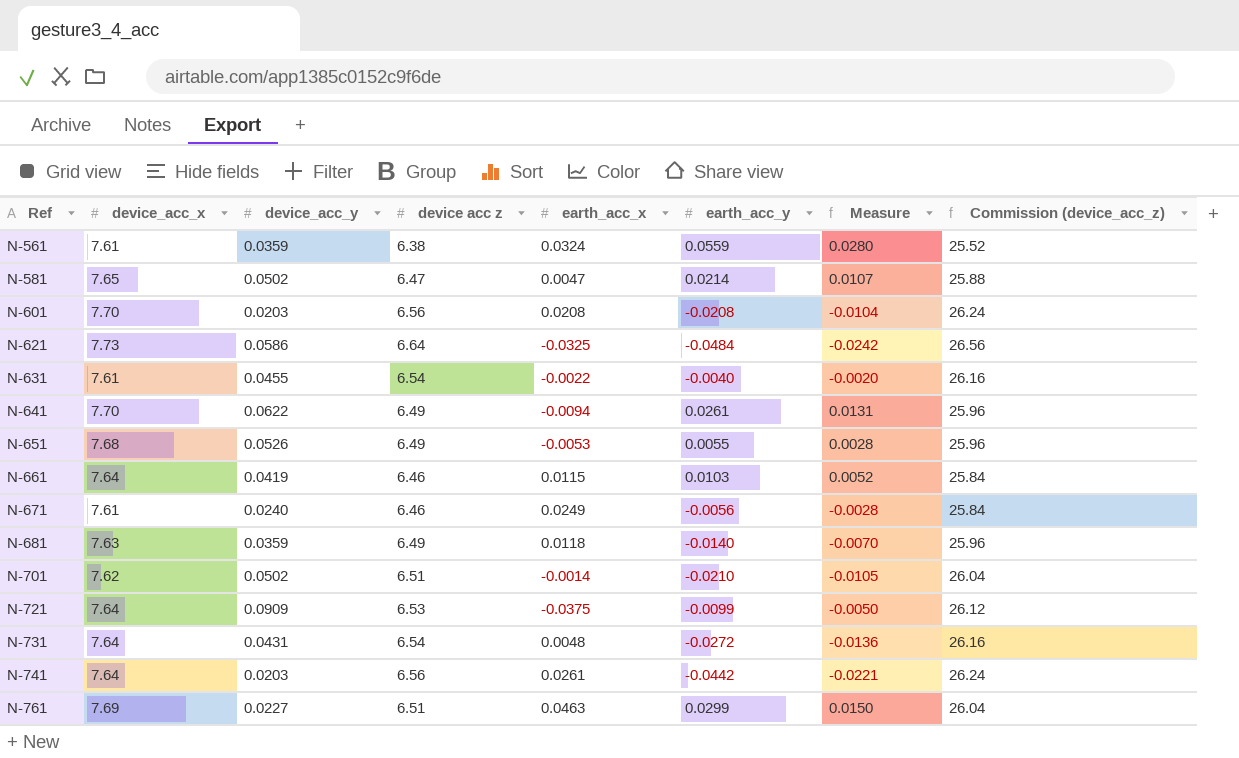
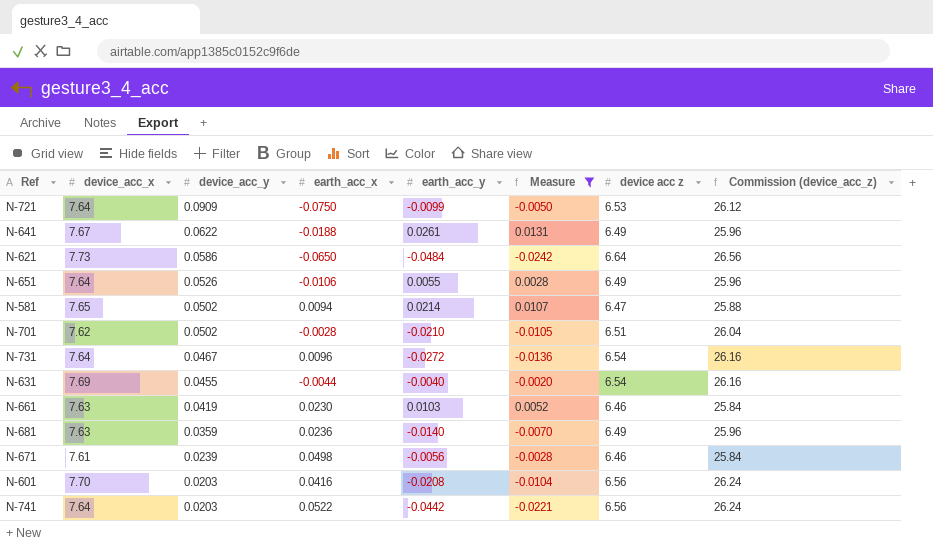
filter: none -> Measure <= 0.0131
row order: Ref ascending -> device_acc_y descending
column device acc z | position: 4 -> 7
N-721 | earth_acc_x: -0.0375 -> -0.0750
N-641 | device_acc_x: 7.70 -> 7.67
N-641 | earth_acc_x: -0.0094 -> -0.0188
N-621 | earth_acc_x: -0.0325 -> -0.0650
N-651 | device_acc_x: 7.68 -> 7.64
N-651 | earth_acc_x: -0.0053 -> -0.0106
N-581 | earth_acc_x: 0.0047 -> 0.0094
N-701 | earth_acc_x: -0.0014 -> -0.0028
N-731 | device_acc_y: 0.0431 -> 0.0467
N-731 | earth_acc_x: 0.0048 -> 0.0096
N-631 | device_acc_x: 7.61 -> 7.69
N-631 | earth_acc_x: -0.0022 -> -0.0044
N-661 | device_acc_x: 7.64 -> 7.63
N-661 | earth_acc_x: 0.0115 -> 0.0230
N-681 | earth_acc_x: 0.0118 -> 0.0236
N-671 | device_acc_y: 0.0240 -> 0.0239
N-671 | earth_acc_x: 0.0249 -> 0.0498
N-601 | earth_acc_x: 0.0208 -> 0.0416
N-741 | earth_acc_x: 0.0261 -> 0.0522

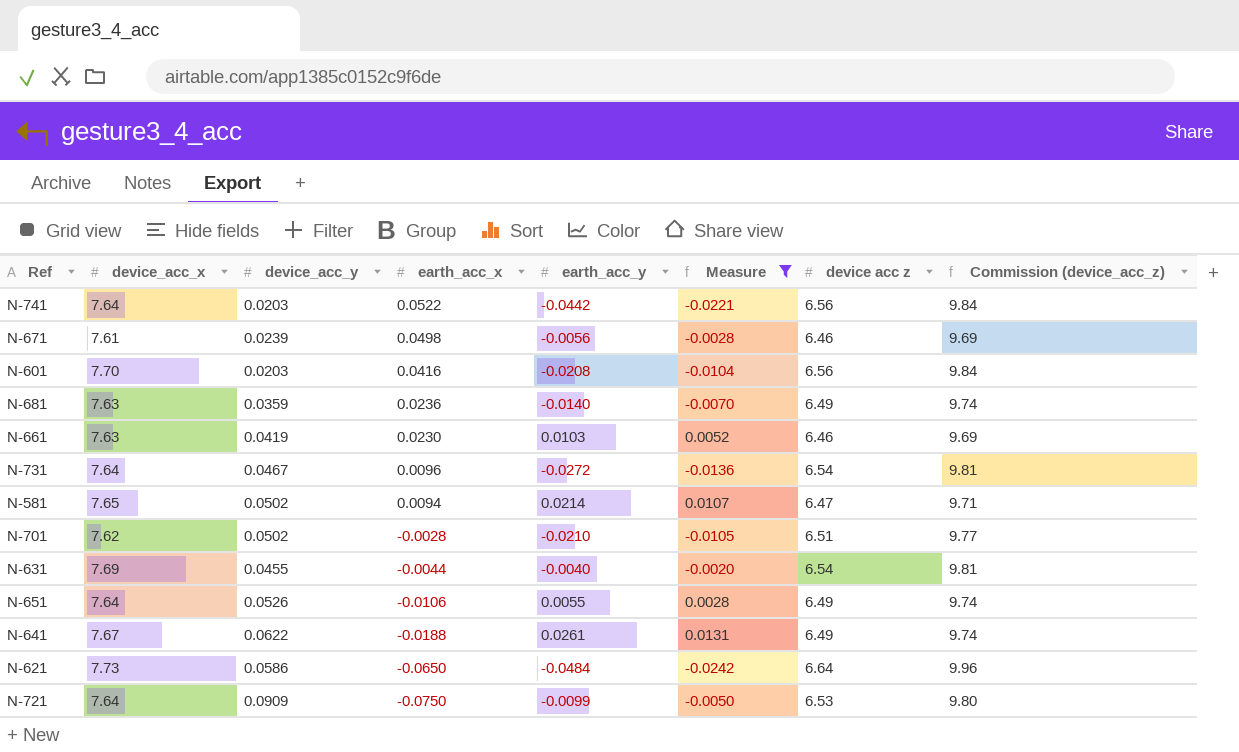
row order: device_acc_y descending -> earth_acc_x descending
column Commission (device_acc_z) | formula: [device acc z] * 4 -> [device acc z] * 1.5

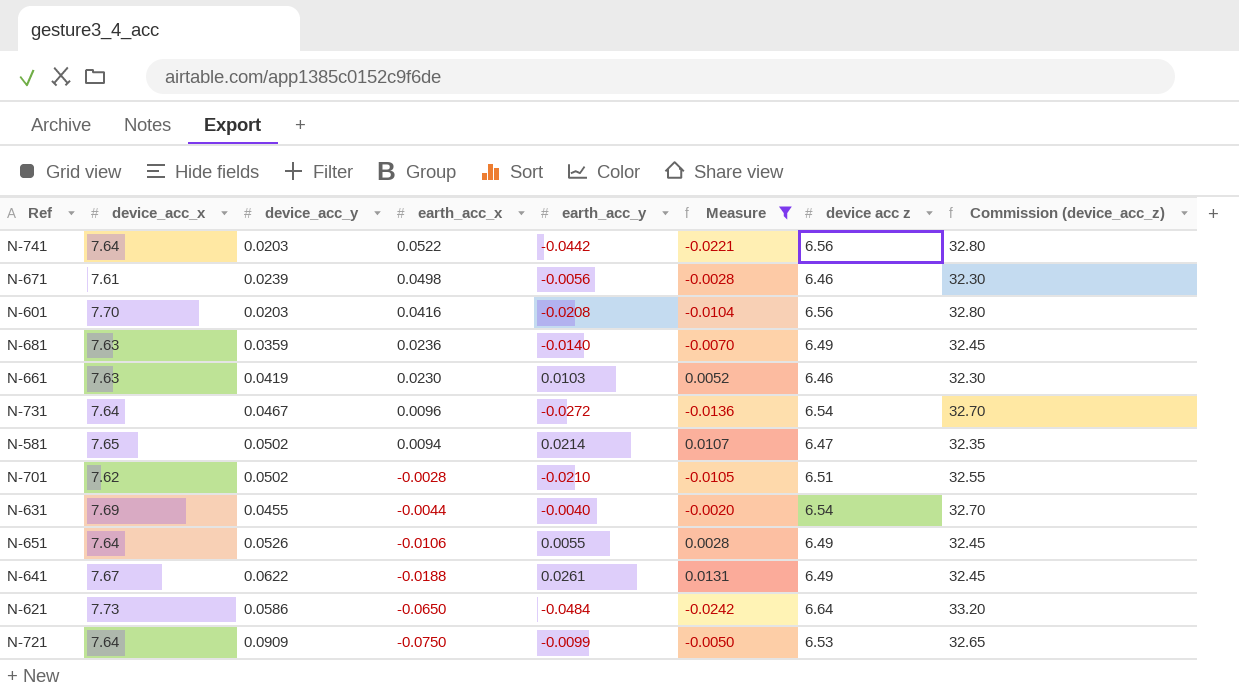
column Commission (device_acc_z) | formula: [device acc z] * 1.5 -> [device acc z] * 5

